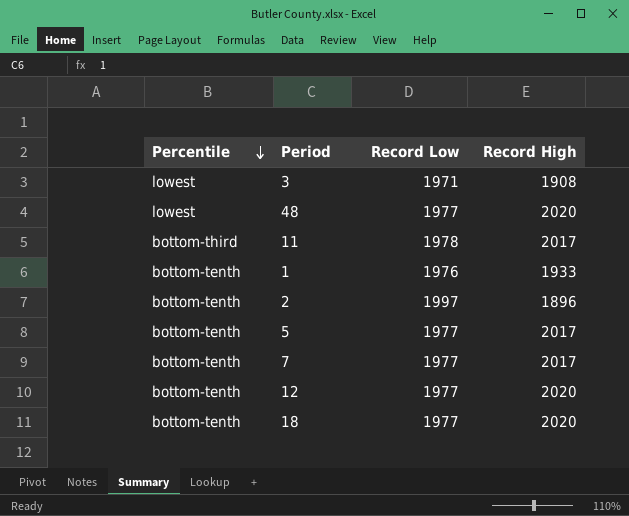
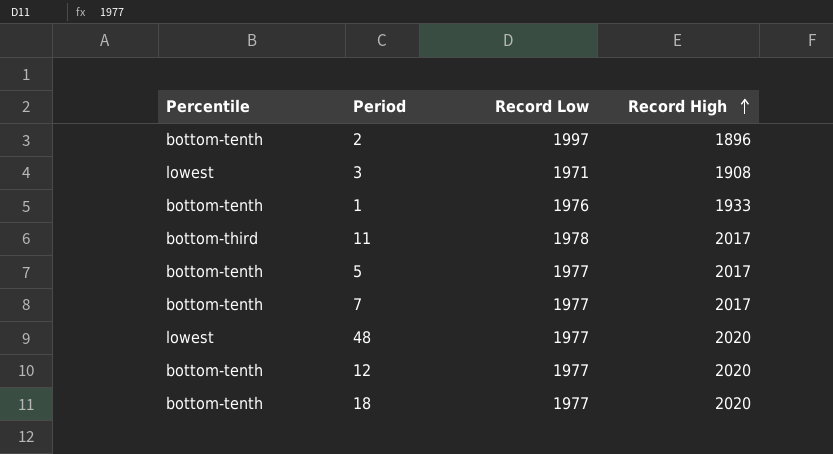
row order: Percentile descending -> Record High ascending

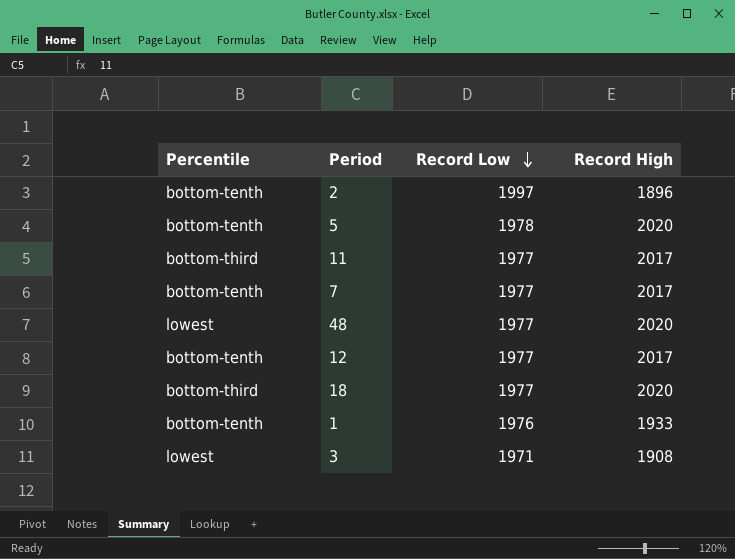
row order: Record High ascending -> Record Low descending
5 | Record Low: 1977 -> 1978
5 | Record High: 2017 -> 2020
11 | Record Low: 1978 -> 1977
12 | Record High: 2020 -> 2017
18 | Percentile: bottom-tenth -> bottom-third

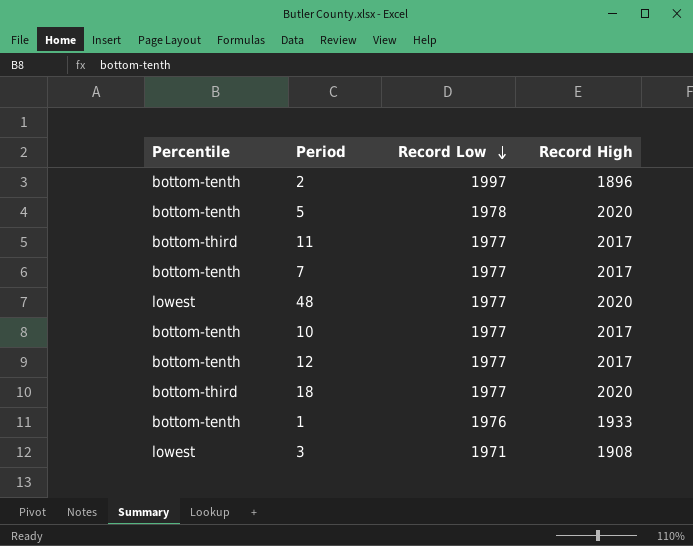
row 10: none -> bottom-tenth | 1977 | 2017

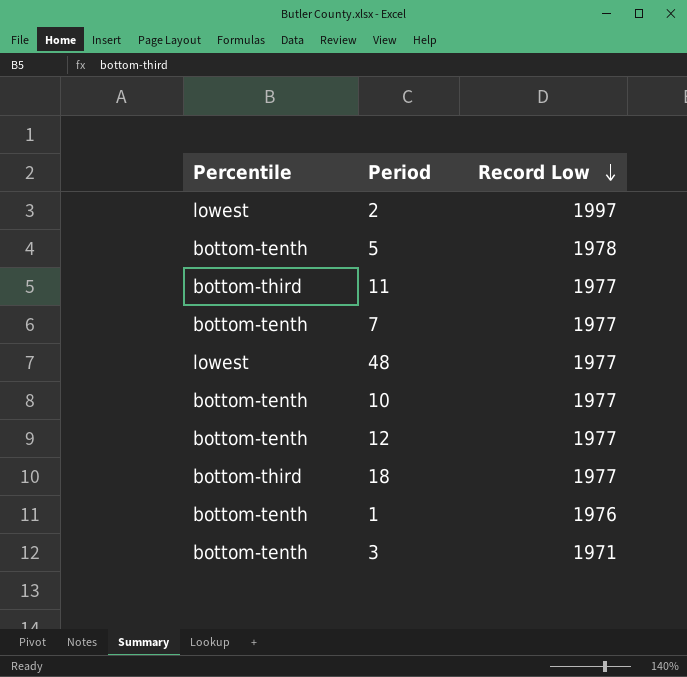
column Record High | position: 4 -> none
2 | Percentile: bottom-tenth -> lowest
3 | Percentile: lowest -> bottom-tenth

